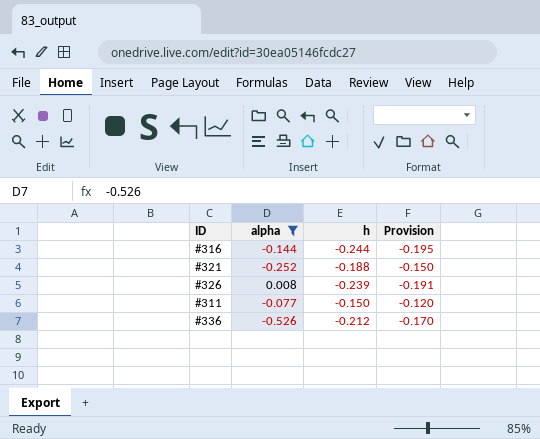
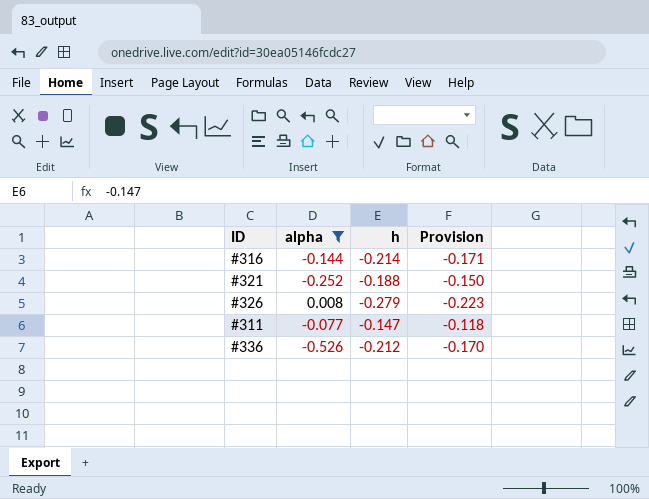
#316 | h: -0.244 -> -0.214
#316 | Provision: -0.195 -> -0.171
#326 | h: -0.239 -> -0.279
#326 | Provision: -0.191 -> -0.223
#311 | h: -0.150 -> -0.147
#311 | Provision: -0.120 -> -0.118

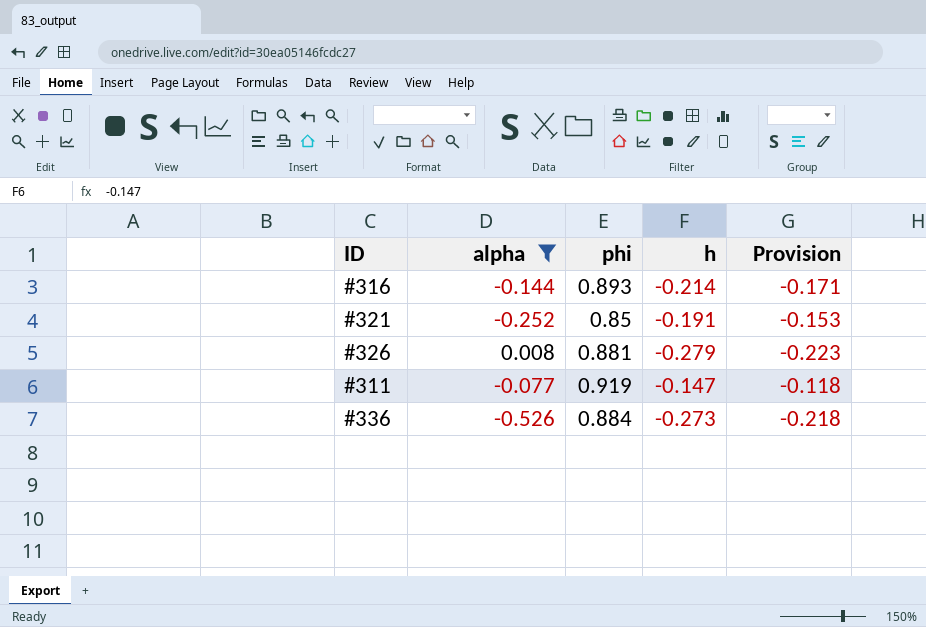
column phi | position: none -> 3
#321 | h: -0.188 -> -0.191
#321 | Provision: -0.150 -> -0.153
#336 | h: -0.212 -> -0.273
#336 | Provision: -0.170 -> -0.218

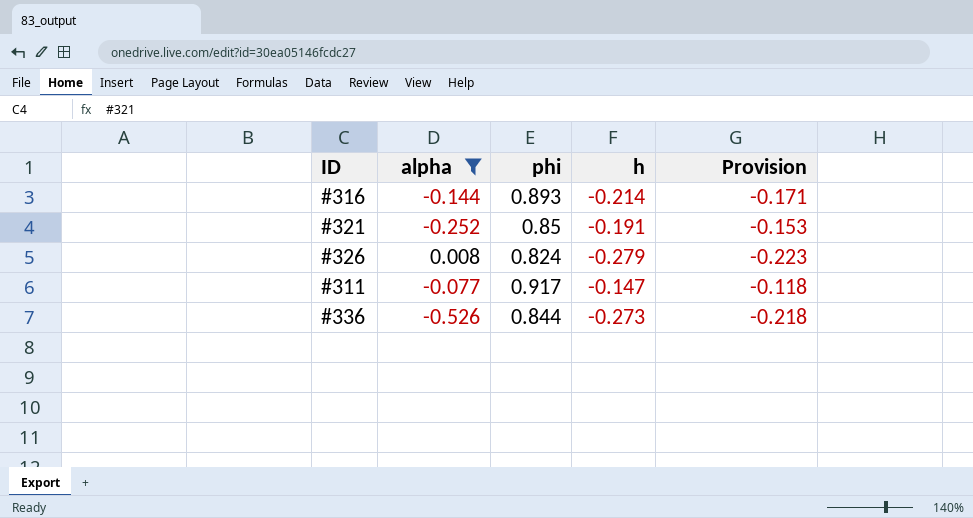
#326 | phi: 0.881 -> 0.824
#311 | phi: 0.919 -> 0.917
#336 | phi: 0.884 -> 0.844

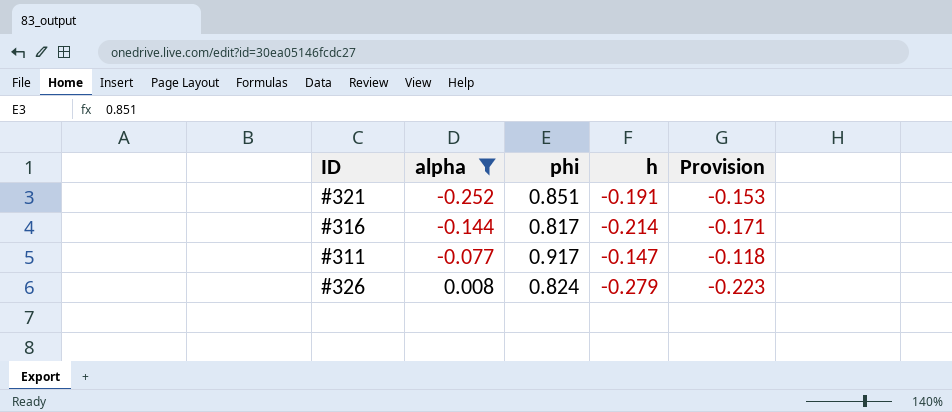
row order: none -> alpha ascending
row #336: -0.526 | 0.844 | -0.273 | -0.218 -> none
#321 | phi: 0.85 -> 0.851
#316 | phi: 0.893 -> 0.817

